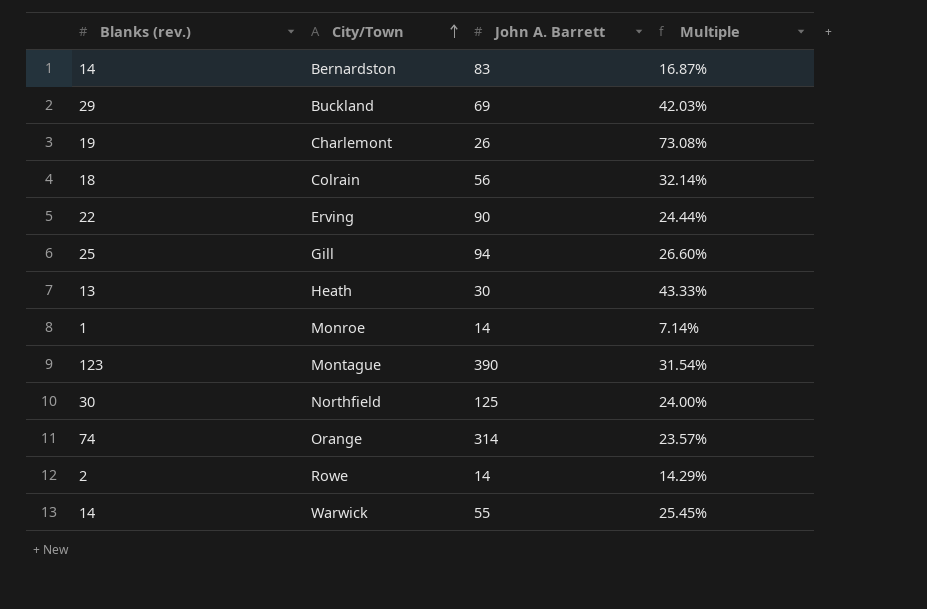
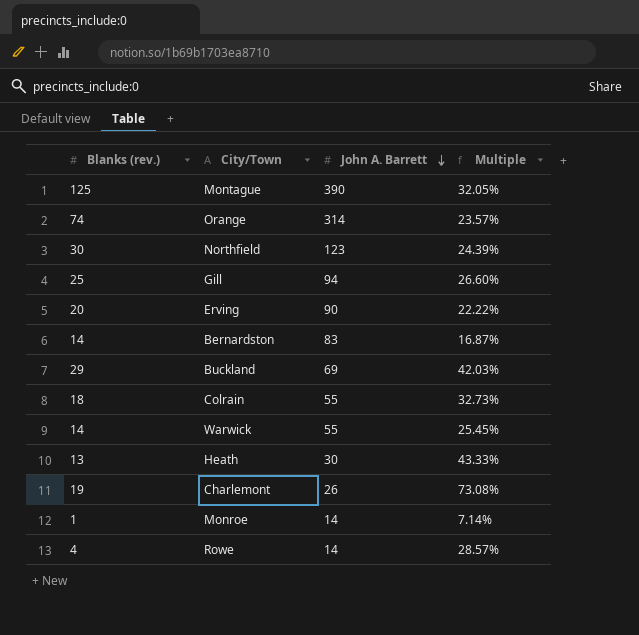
row order: City/Town ascending -> John A. Barrett descending
Montague | Blanks (rev.): 123 -> 125
Montague | Multiple: 31.54% -> 32.05%
Northfield | John A. Barrett: 125 -> 123
Northfield | Multiple: 24.00% -> 24.39%
Erving | Blanks (rev.): 22 -> 20
Erving | Multiple: 24.44% -> 22.22%
Colrain | John A. Barrett: 56 -> 55
Colrain | Multiple: 32.14% -> 32.73%
Rowe | Blanks (rev.): 2 -> 4
Rowe | Multiple: 14.29% -> 28.57%

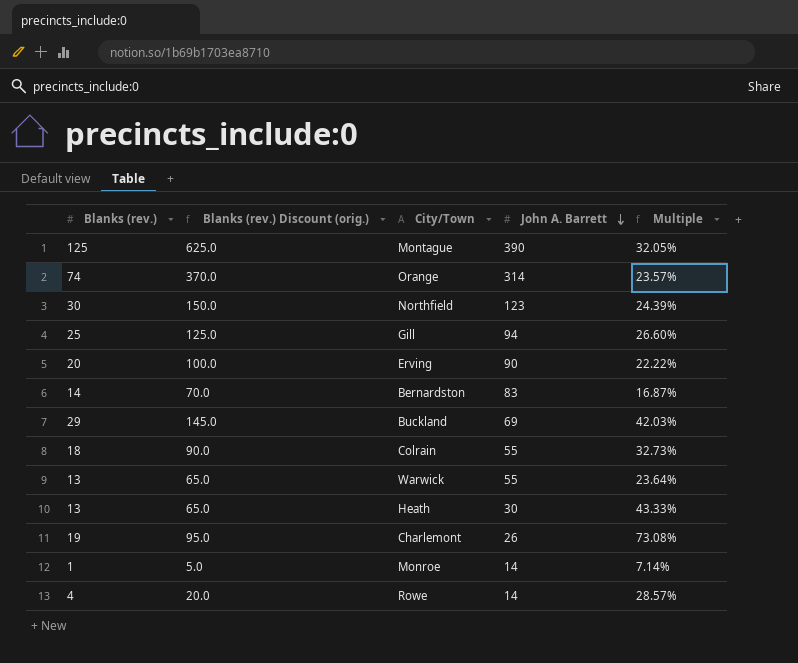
column Blanks (rev.) Discount (orig.) | formula: none -> [Blanks (rev.)] * 5
Warwick | Blanks (rev.): 14 -> 13
Warwick | Multiple: 25.45% -> 23.64%

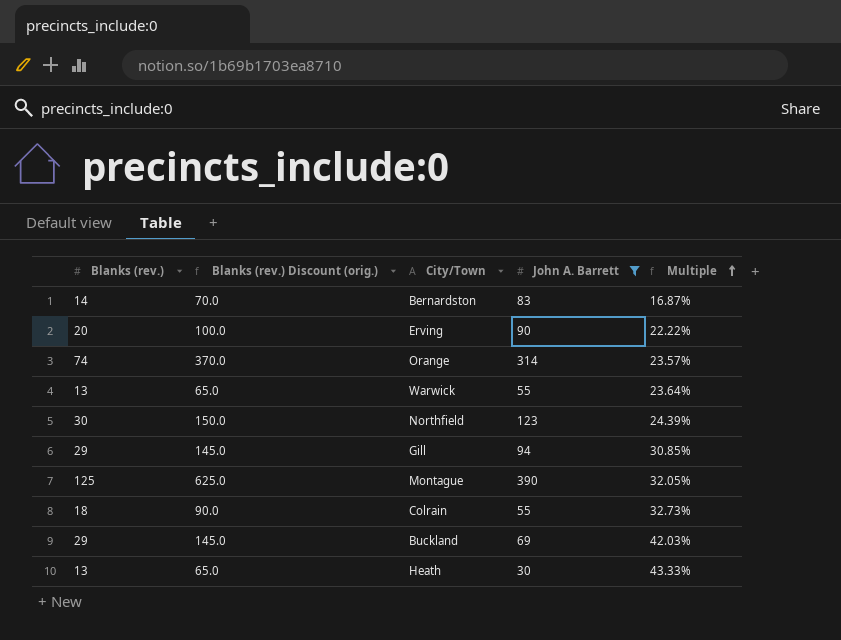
filter: none -> John A. Barrett >= 30
row order: John A. Barrett descending -> Multiple ascending
Gill | Blanks (rev.): 25 -> 29
Gill | Blanks (rev.) Discount (orig.): 125.0 -> 145.0
Gill | Multiple: 26.60% -> 30.85%

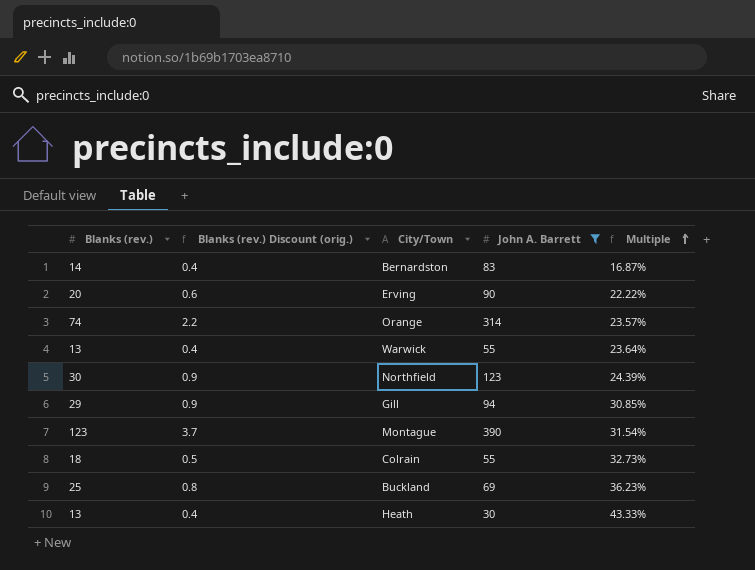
column Blanks (rev.) Discount (orig.) | formula: [Blanks (rev.)] * 5 -> [Blanks (rev.)] * 0.03
Montague | Blanks (rev.): 125 -> 123
Montague | Multiple: 32.05% -> 31.54%
Buckland | Blanks (rev.): 29 -> 25
Buckland | Multiple: 42.03% -> 36.23%

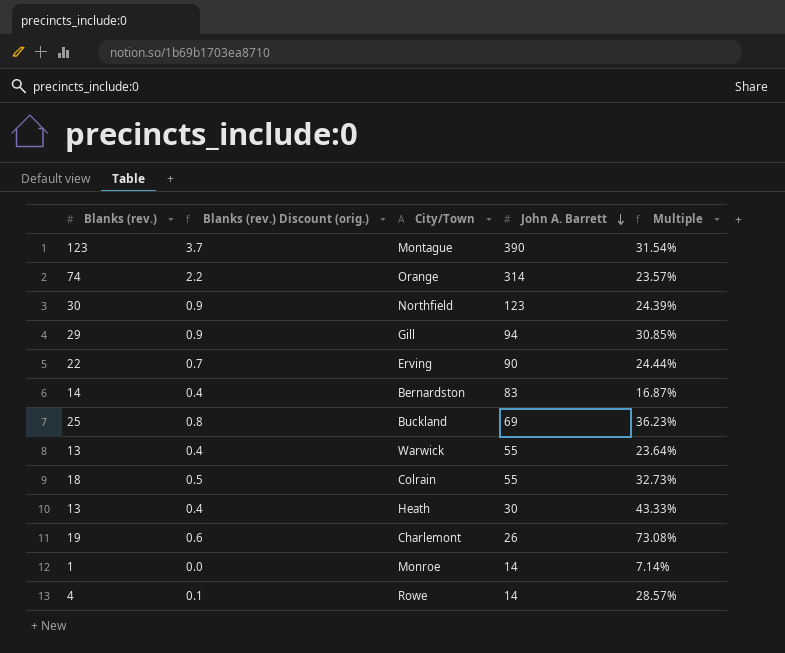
filter: John A. Barrett >= 30 -> none
row order: Multiple ascending -> John A. Barrett descending
Erving | Blanks (rev.): 20 -> 22
Erving | Blanks (rev.) Discount (orig.): 0.6 -> 0.7
Erving | Multiple: 22.22% -> 24.44%

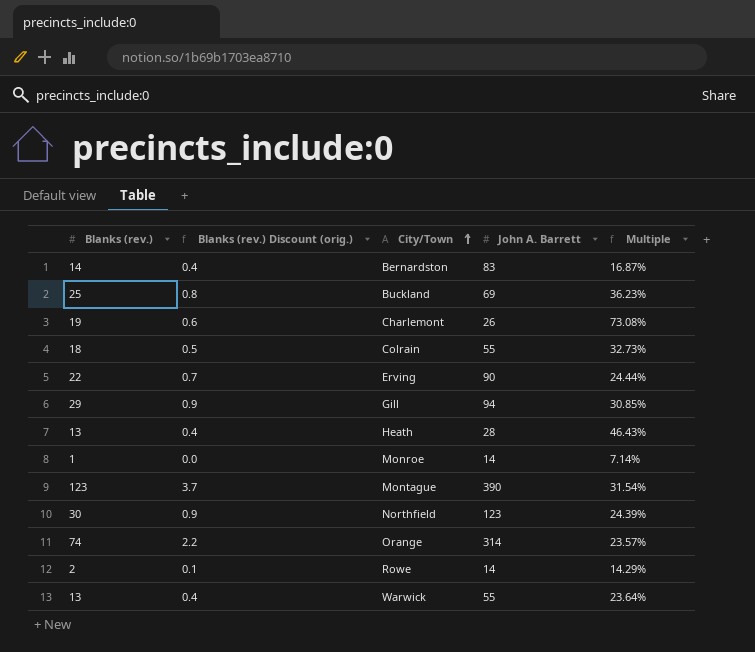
row order: John A. Barrett descending -> City/Town ascending
Heath | John A. Barrett: 30 -> 28
Heath | Multiple: 43.33% -> 46.43%
Rowe | Blanks (rev.): 4 -> 2
Rowe | Multiple: 28.57% -> 14.29%

